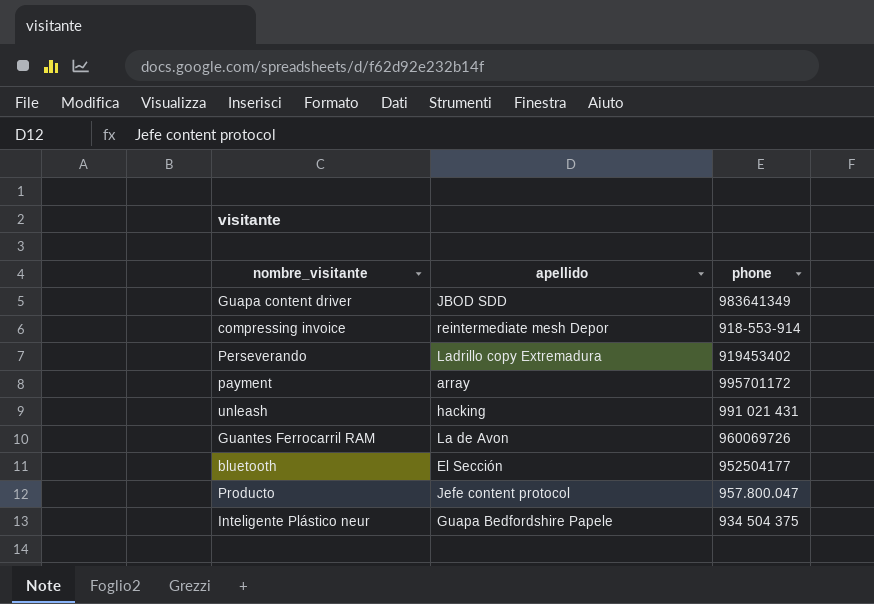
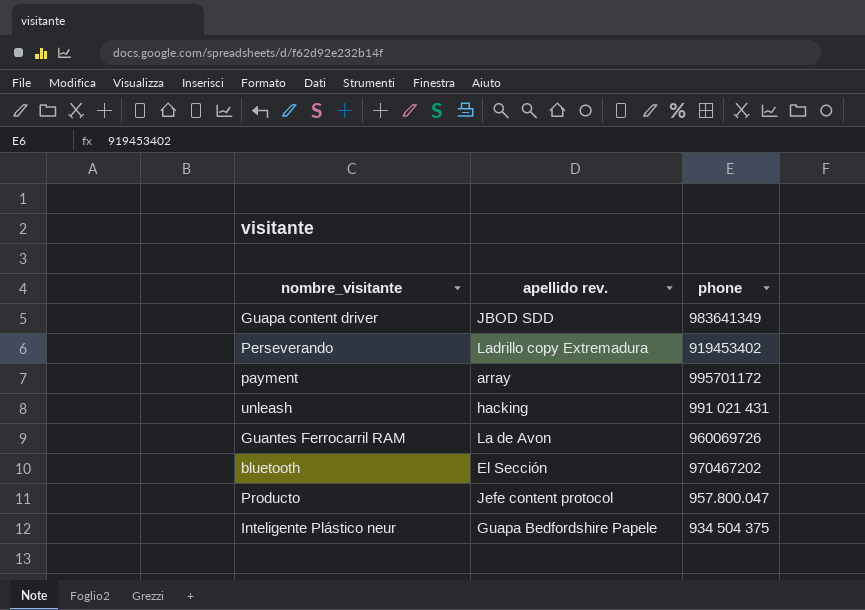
column name: apellido -> apellido rev.
row compressing invoice: reintermediate mesh Depor | 918-553-914 -> none
bluetooth | phone: 952504177 -> 970467202

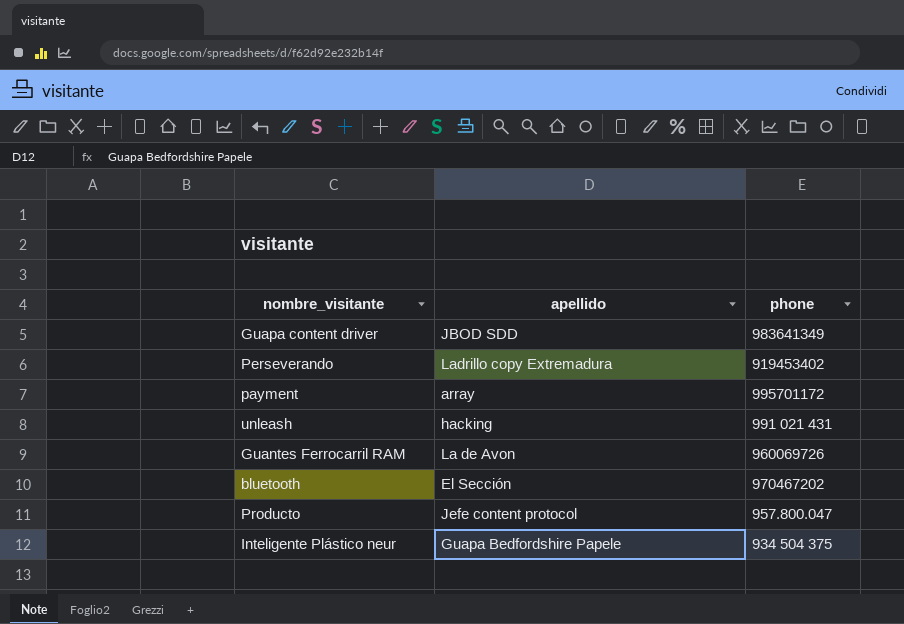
column name: apellido rev. -> apellido

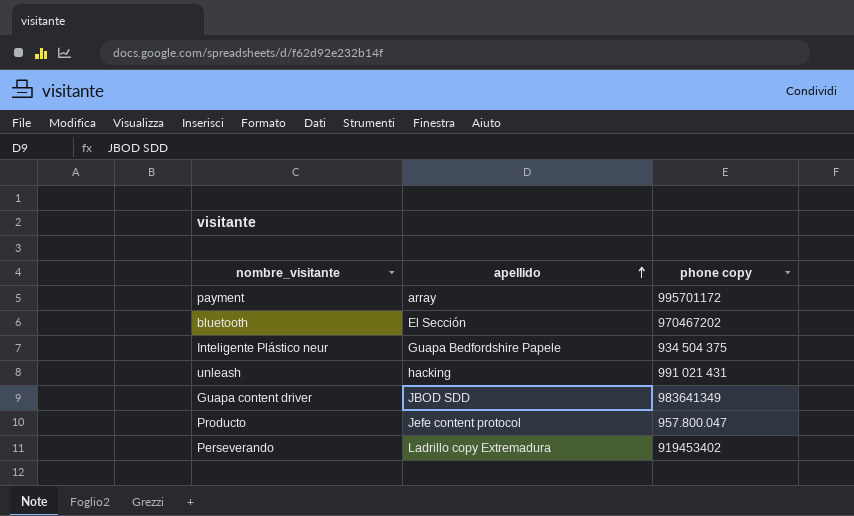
row order: none -> apellido ascending
column name: phone -> phone copy
row Guantes Ferrocarril RAM: La de Avon | 960069726 -> none

